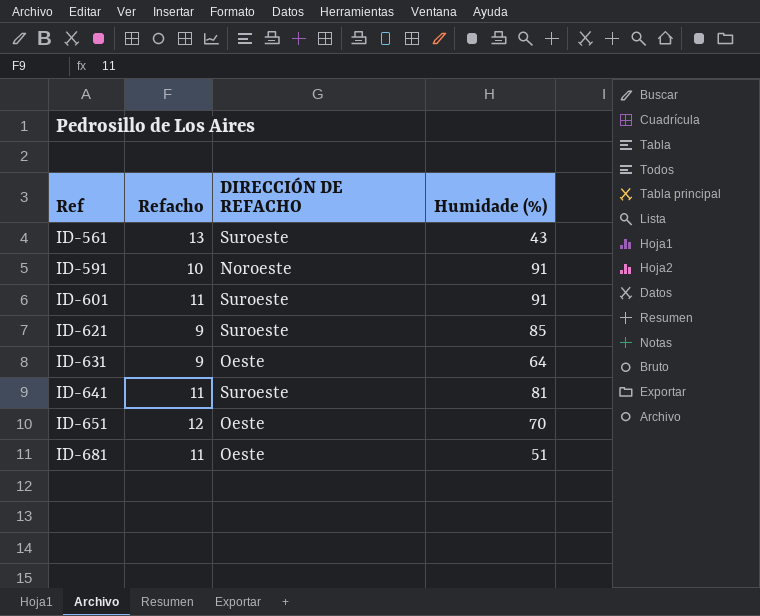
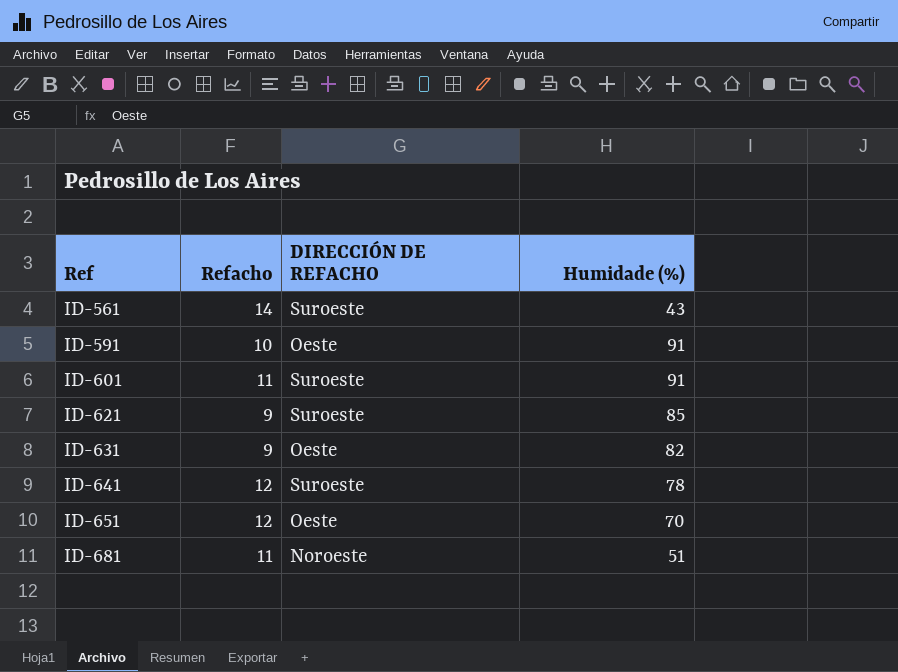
ID-561 | Refacho: 13 -> 14
ID-591 | DIRECCIÓN DE REFACHO: Noroeste -> Oeste
ID-631 | Humidade (%): 64 -> 82
ID-641 | Refacho: 11 -> 12
ID-641 | Humidade (%): 81 -> 78
ID-681 | DIRECCIÓN DE REFACHO: Oeste -> Noroeste

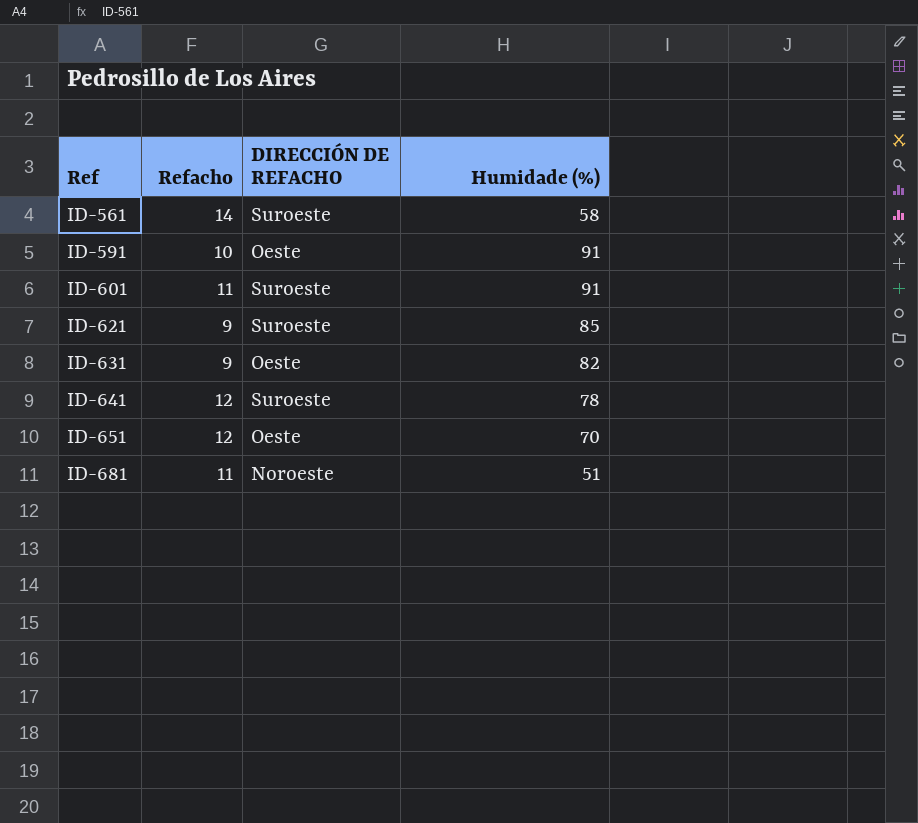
ID-561 | Humidade (%): 43 -> 58

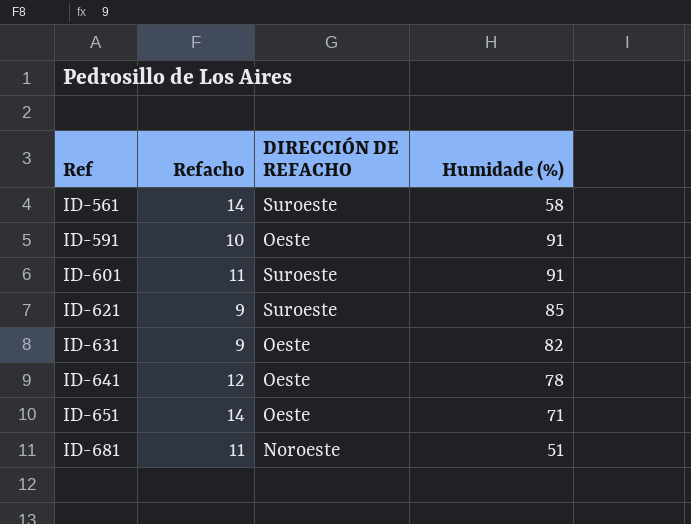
ID-641 | DIRECCIÓN DE REFACHO: Suroeste -> Oeste
ID-651 | Refacho: 12 -> 14
ID-651 | Humidade (%): 70 -> 71

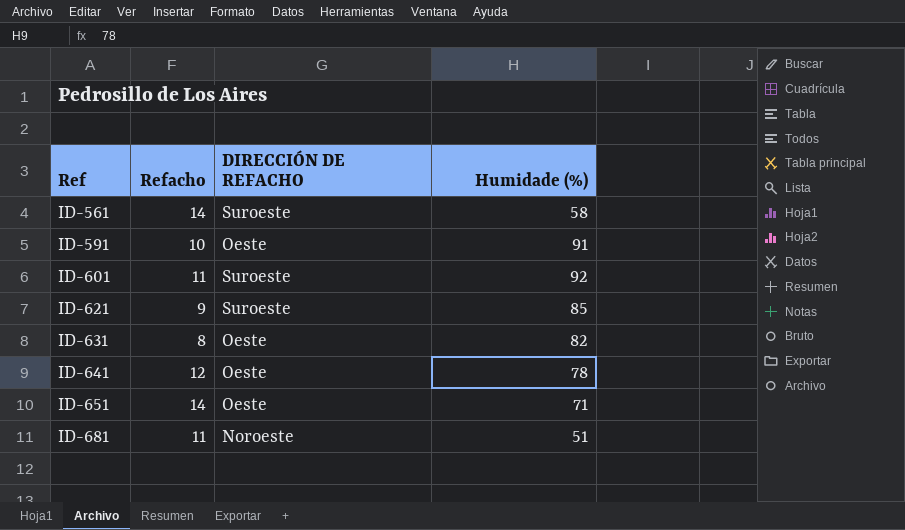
ID-601 | Humidade (%): 91 -> 92
ID-631 | Refacho: 9 -> 8

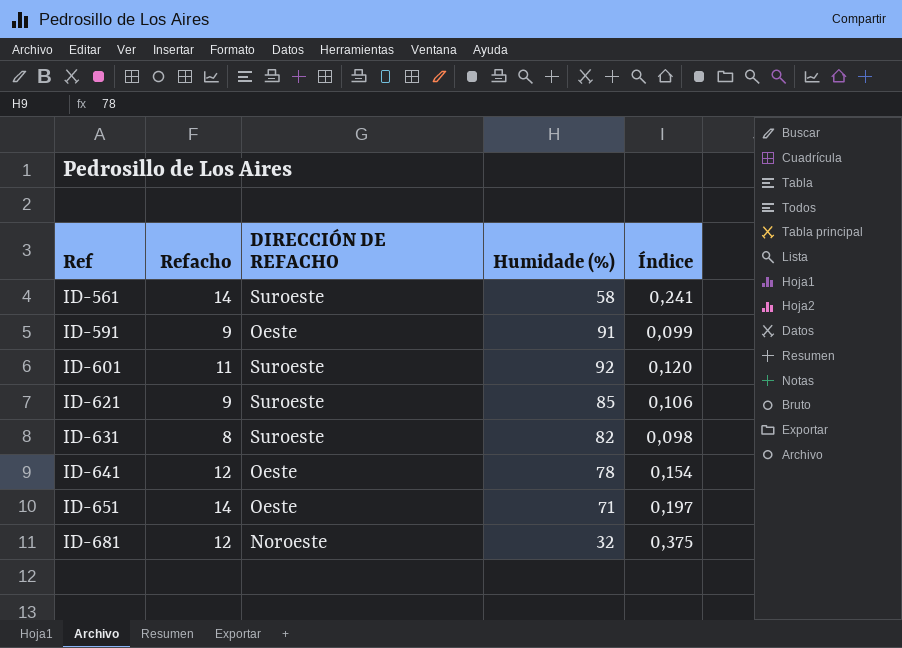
column Índice | formula: none -> [Refacho] / [Humidade (%)]
ID-591 | Refacho: 10 -> 9
ID-631 | DIRECCIÓN DE REFACHO: Oeste -> Suroeste
ID-681 | Refacho: 11 -> 12
ID-681 | Humidade (%): 51 -> 32

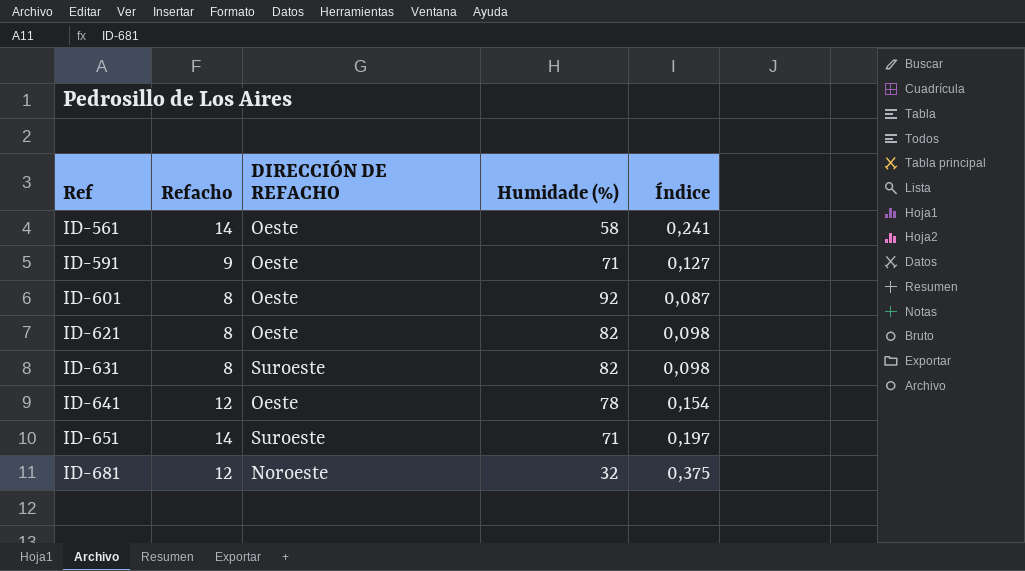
ID-561 | DIRECCIÓN DE REFACHO: Suroeste -> Oeste
ID-591 | Humidade (%): 91 -> 71
ID-591 | Índice: 0,099 -> 0,127
ID-601 | Refacho: 11 -> 8
ID-601 | DIRECCIÓN DE REFACHO: Suroeste -> Oeste
ID-601 | Índice: 0,120 -> 0,087
ID-621 | Refacho: 9 -> 8
ID-621 | DIRECCIÓN DE REFACHO: Suroeste -> Oeste
ID-621 | Humidade (%): 85 -> 82
ID-621 | Índice: 0,106 -> 0,098
ID-651 | DIRECCIÓN DE REFACHO: Oeste -> Suroeste

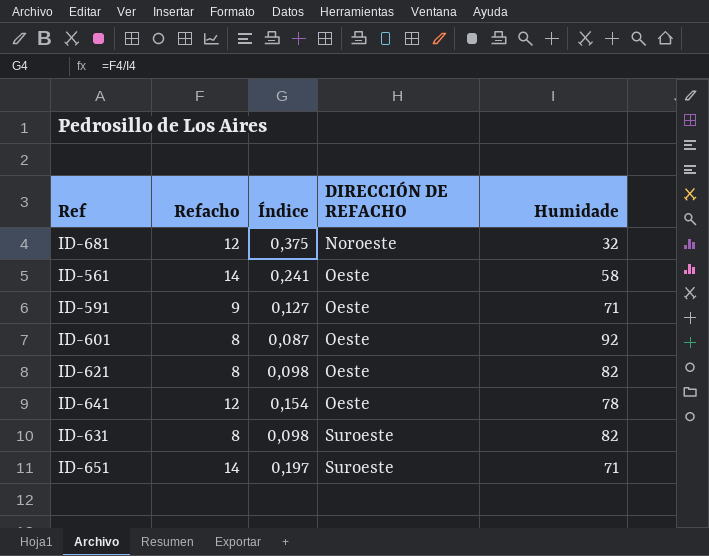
row order: Ref ascending -> DIRECCIÓN DE REFACHO ascending
column Índice | position: 5 -> 3
column name: Humidade (%) -> Humidade

